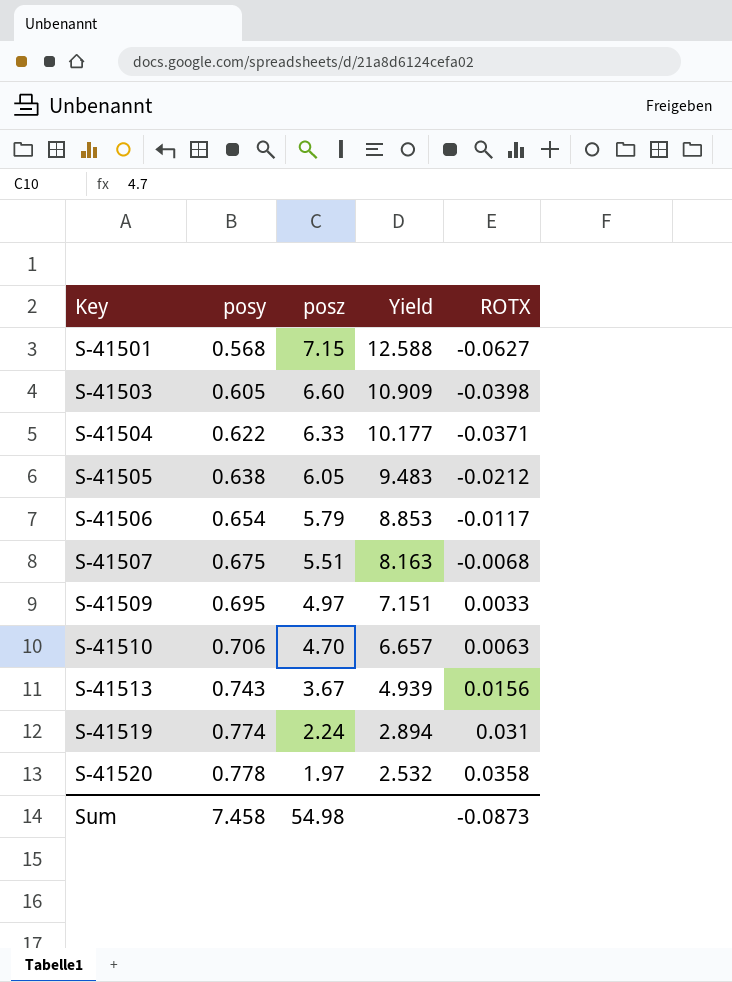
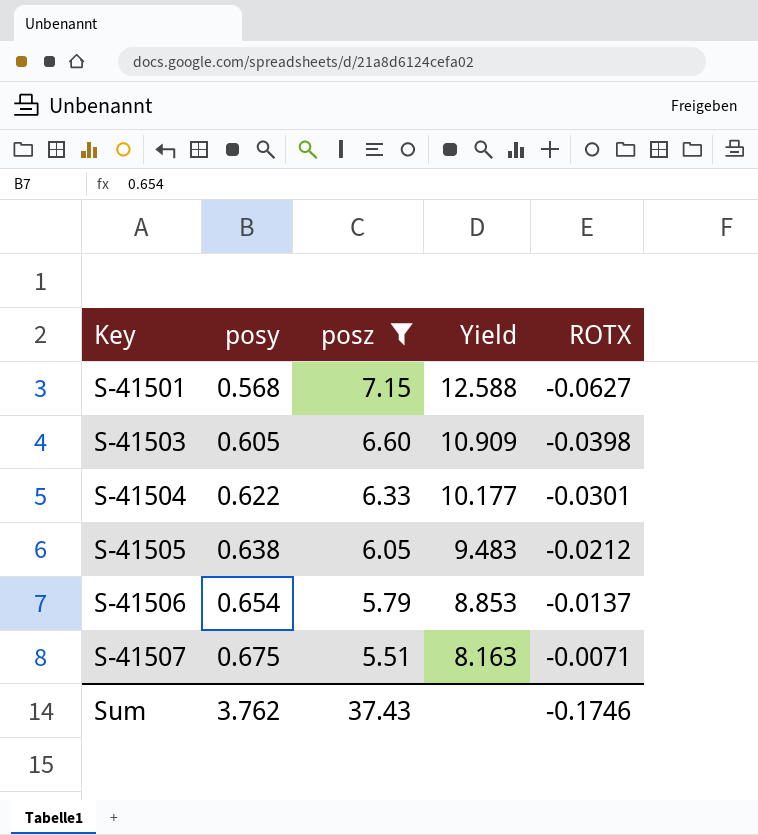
filter: none -> posz >= 5.51
S-41504 | ROTX: -0.0371 -> -0.0301
S-41506 | ROTX: -0.0117 -> -0.0137
S-41507 | ROTX: -0.0068 -> -0.0071
Sum | posy: 7.458 -> 3.762
Sum | posz: 54.98 -> 37.43
Sum | ROTX: -0.0873 -> -0.1746

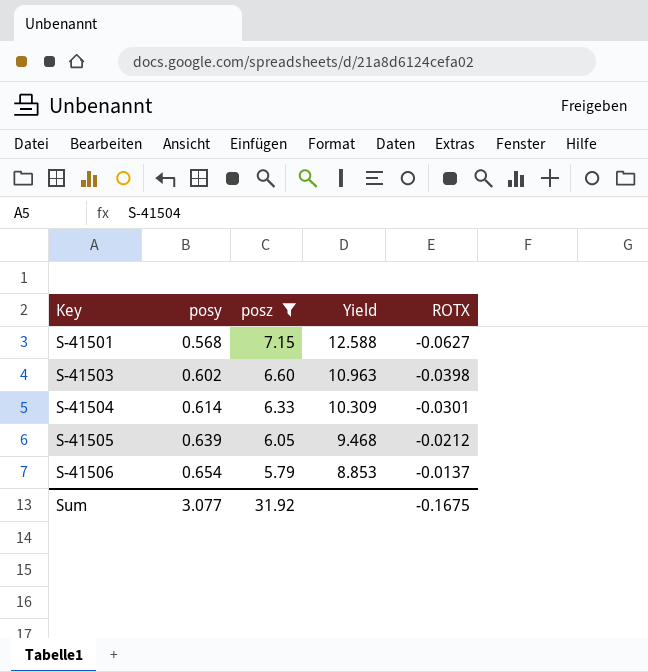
row S-41507: 0.675 | 5.51 | 8.163 | -0.0071 -> none
S-41503 | posy: 0.605 -> 0.602
S-41503 | Yield: 10.909 -> 10.963
S-41504 | posy: 0.622 -> 0.614
S-41504 | Yield: 10.177 -> 10.309
S-41505 | posy: 0.638 -> 0.639
S-41505 | Yield: 9.483 -> 9.468
Sum | posy: 3.762 -> 3.077
Sum | posz: 37.43 -> 31.92
Sum | ROTX: -0.1746 -> -0.1675

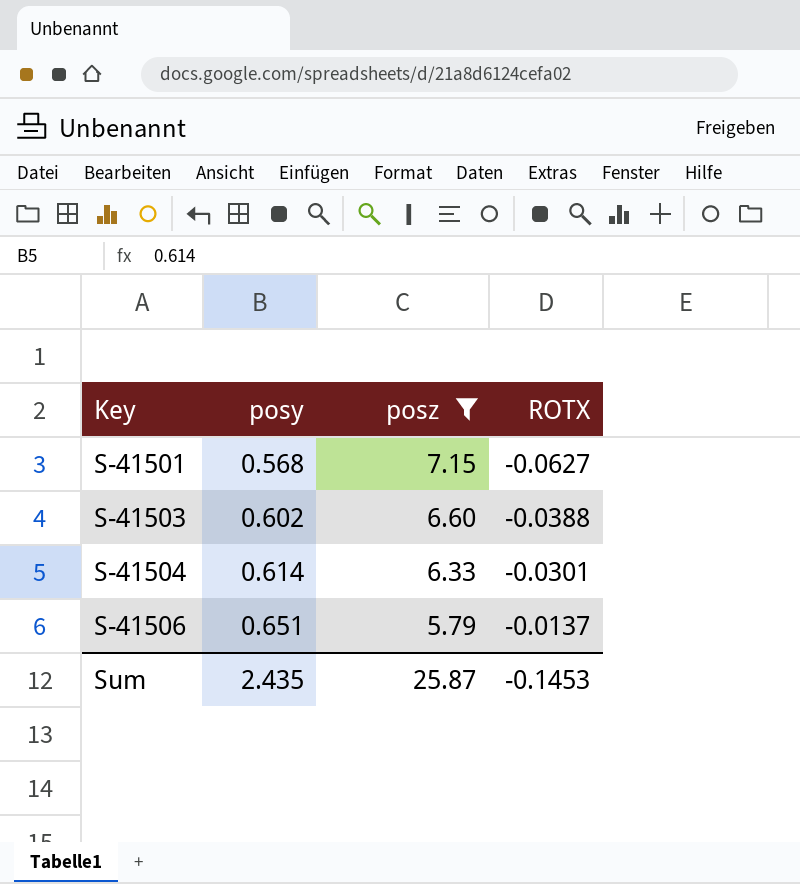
column Yield | formula: [posz] / [posy] -> none
row S-41505: 0.639 | 6.05 | 9.468 | -0.0212 -> none
S-41503 | ROTX: -0.0398 -> -0.0388
S-41506 | posy: 0.654 -> 0.651
Sum | posy: 3.077 -> 2.435
Sum | posz: 31.92 -> 25.87
Sum | ROTX: -0.1675 -> -0.1453

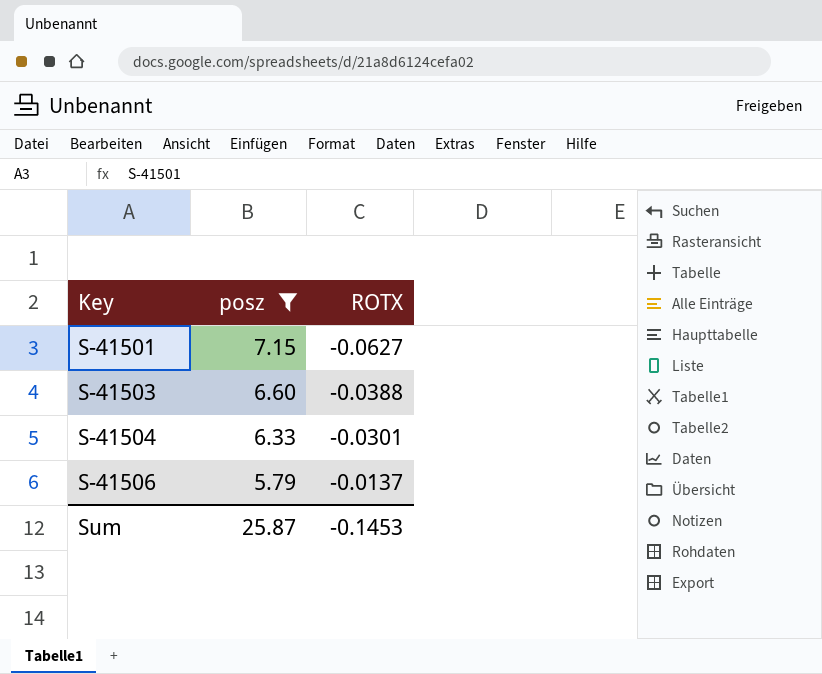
column posy | position: 2 -> none

